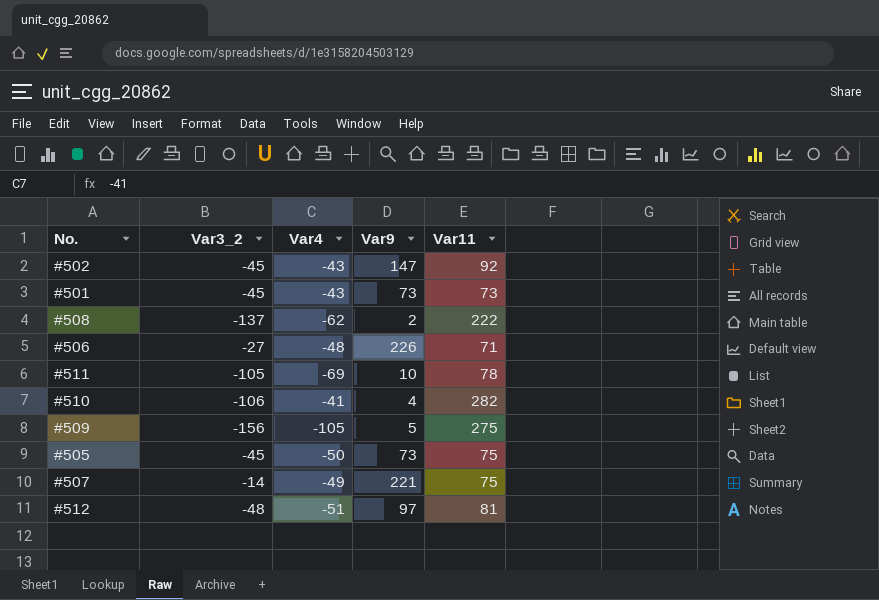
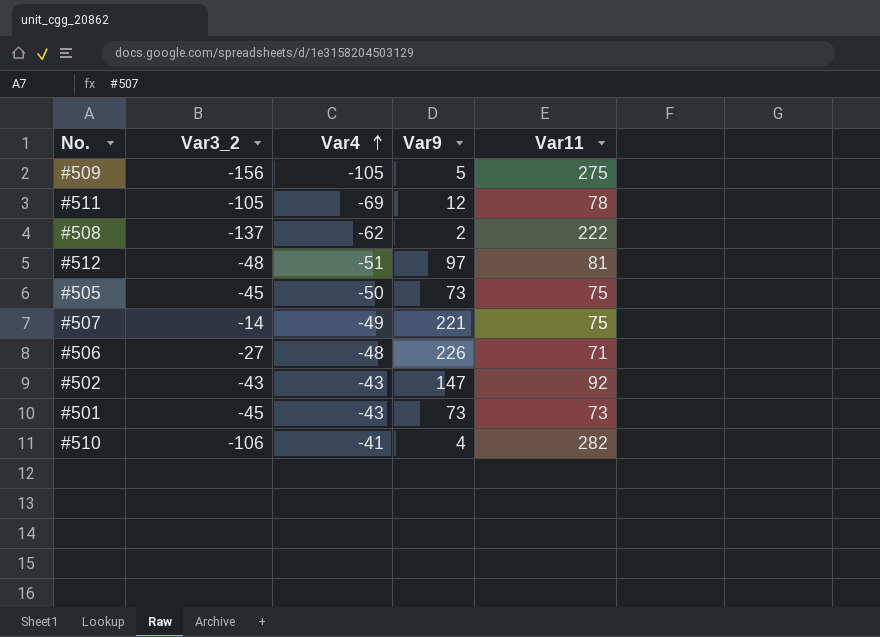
row order: none -> Var4 ascending
#511 | Var9: 10 -> 12
#502 | Var3_2: -45 -> -43

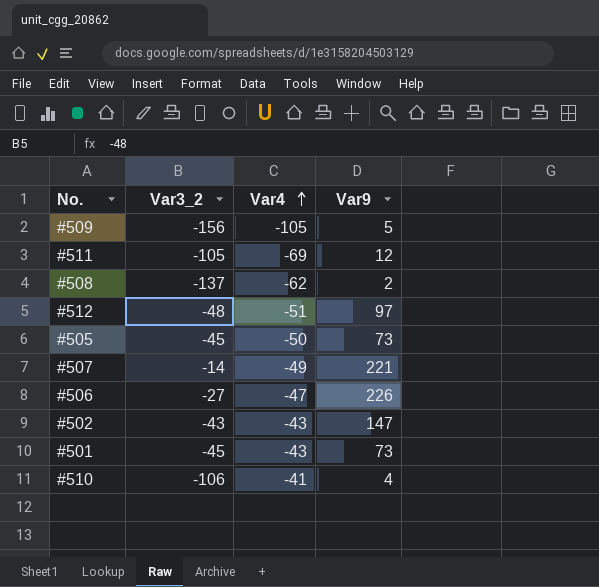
column Var11 | position: 5 -> none
#506 | Var4: -48 -> -47

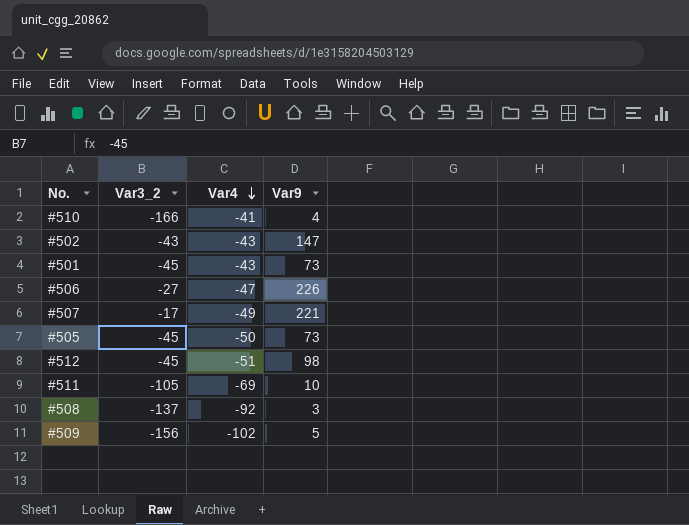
row order: Var4 ascending -> Var4 descending
#510 | Var3_2: -106 -> -166
#507 | Var3_2: -14 -> -17
#512 | Var3_2: -48 -> -45
#512 | Var9: 97 -> 98
#511 | Var9: 12 -> 10
#508 | Var4: -62 -> -92
#508 | Var9: 2 -> 3
#509 | Var4: -105 -> -102

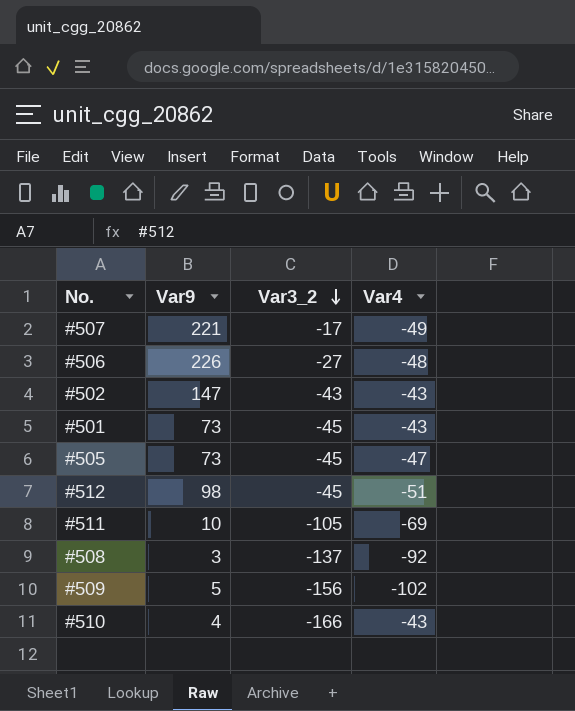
row order: Var4 descending -> Var3_2 descending
column Var9 | position: 4 -> 2
#506 | Var4: -47 -> -48
#505 | Var4: -50 -> -47
#510 | Var4: -41 -> -43

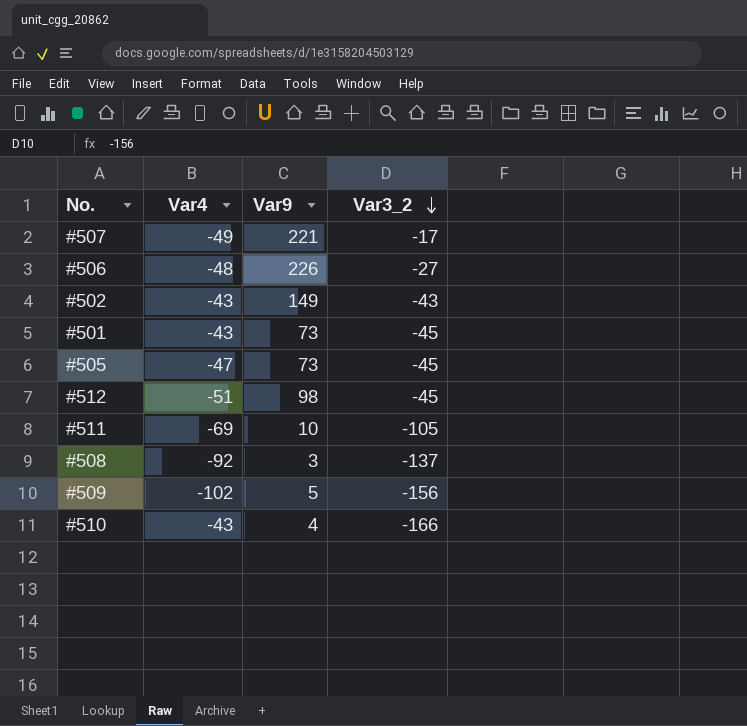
column Var4 | position: 4 -> 2
#502 | Var9: 147 -> 149

